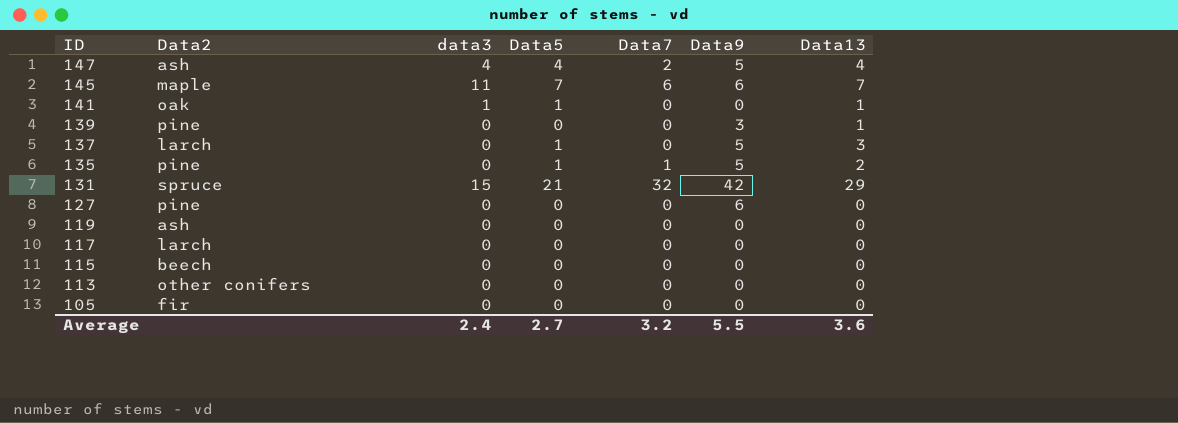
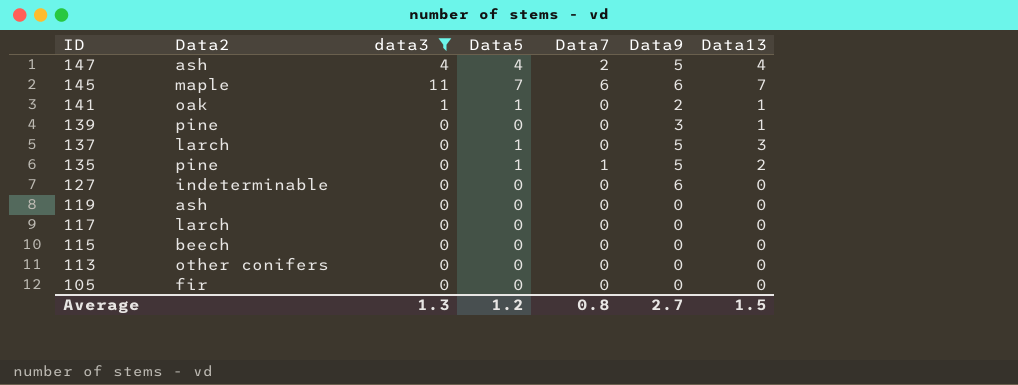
filter: none -> data3 != 15
141 | Data9: 0 -> 2
127 | Data2: pine -> indeterminable
Average | data3: 2.4 -> 1.3
Average | Data5: 2.7 -> 1.2
Average | Data7: 3.2 -> 0.8
Average | Data9: 5.5 -> 2.7
Average | Data13: 3.6 -> 1.5

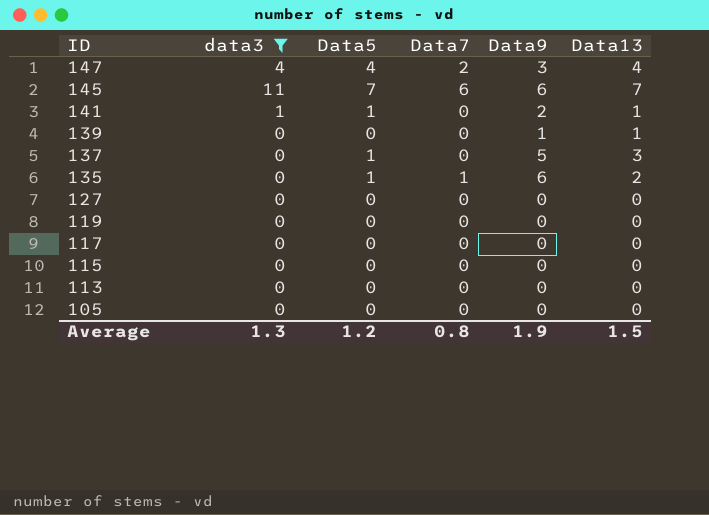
column Data2 | position: 2 -> none
147 | Data9: 5 -> 3
139 | Data9: 3 -> 1
135 | Data9: 5 -> 6
127 | Data9: 6 -> 0
Average | Data9: 2.7 -> 1.9

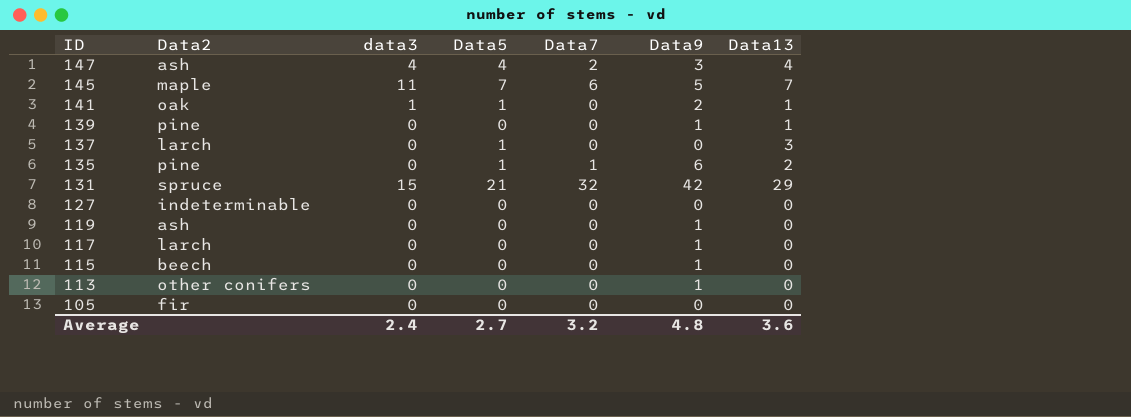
filter: data3 != 15 -> none
column Data2 | position: none -> 2
145 | Data9: 6 -> 5
137 | Data9: 5 -> 0
119 | Data9: 0 -> 1
117 | Data9: 0 -> 1
115 | Data9: 0 -> 1
113 | Data9: 0 -> 1
Average | data3: 1.3 -> 2.4
Average | Data5: 1.2 -> 2.7
Average | Data7: 0.8 -> 3.2
Average | Data9: 1.9 -> 4.8
Average | Data13: 1.5 -> 3.6

